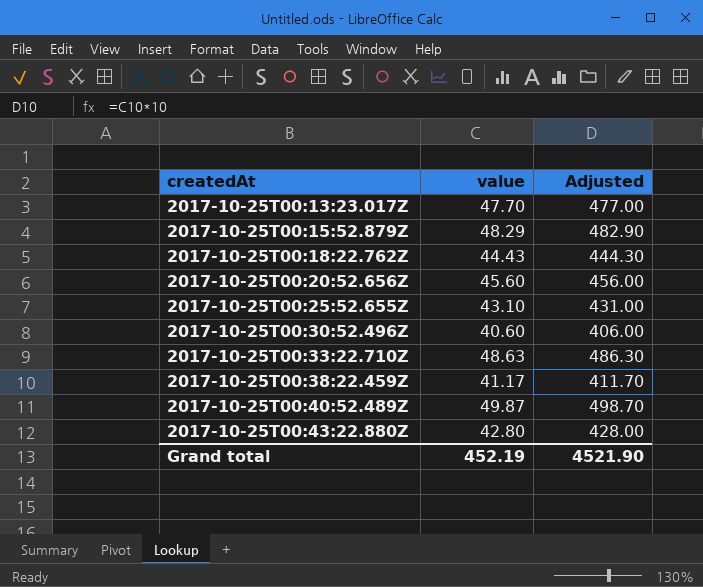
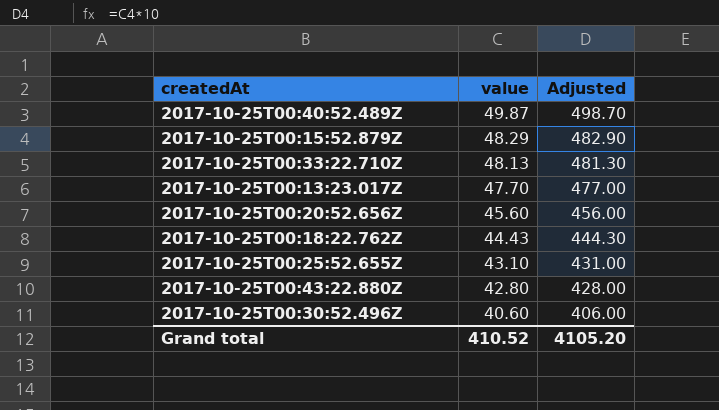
row order: createdAt ascending -> value descending
row 2017-10-25T00:38:22.459Z: 41.17 | 411.70 -> none
2017-10-25T00:33:22.710Z | value: 48.63 -> 48.13
2017-10-25T00:33:22.710Z | Adjusted: 486.30 -> 481.30
Grand total | value: 452.19 -> 410.52
Grand total | Adjusted: 4521.90 -> 4105.20

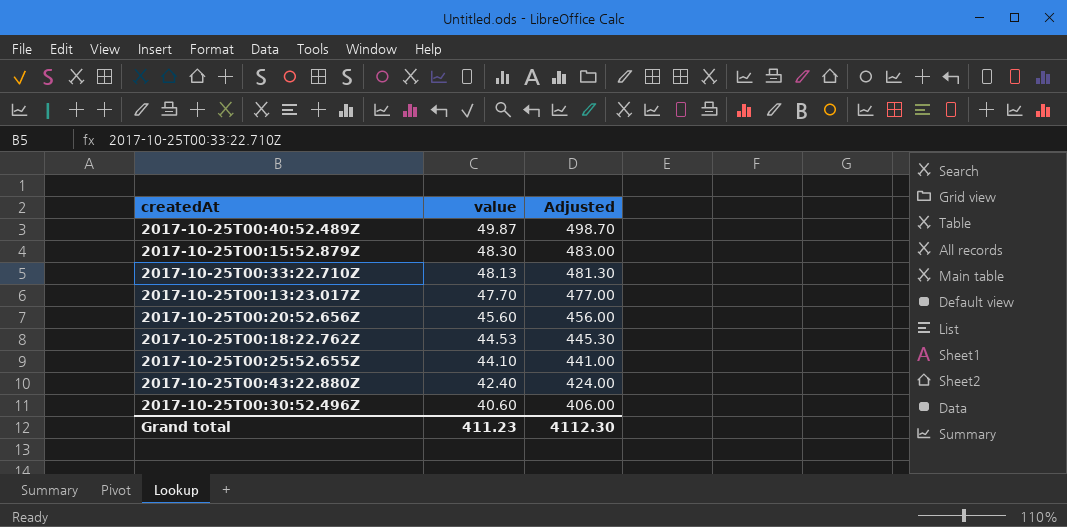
2017-10-25T00:15:52.879Z | value: 48.29 -> 48.30
2017-10-25T00:15:52.879Z | Adjusted: 482.90 -> 483.00
2017-10-25T00:18:22.762Z | value: 44.43 -> 44.53
2017-10-25T00:18:22.762Z | Adjusted: 444.30 -> 445.30
2017-10-25T00:25:52.655Z | value: 43.10 -> 44.10
2017-10-25T00:25:52.655Z | Adjusted: 431.00 -> 441.00
2017-10-25T00:43:22.880Z | value: 42.80 -> 42.40
2017-10-25T00:43:22.880Z | Adjusted: 428.00 -> 424.00
Grand total | value: 410.52 -> 411.23
Grand total | Adjusted: 4105.20 -> 4112.30

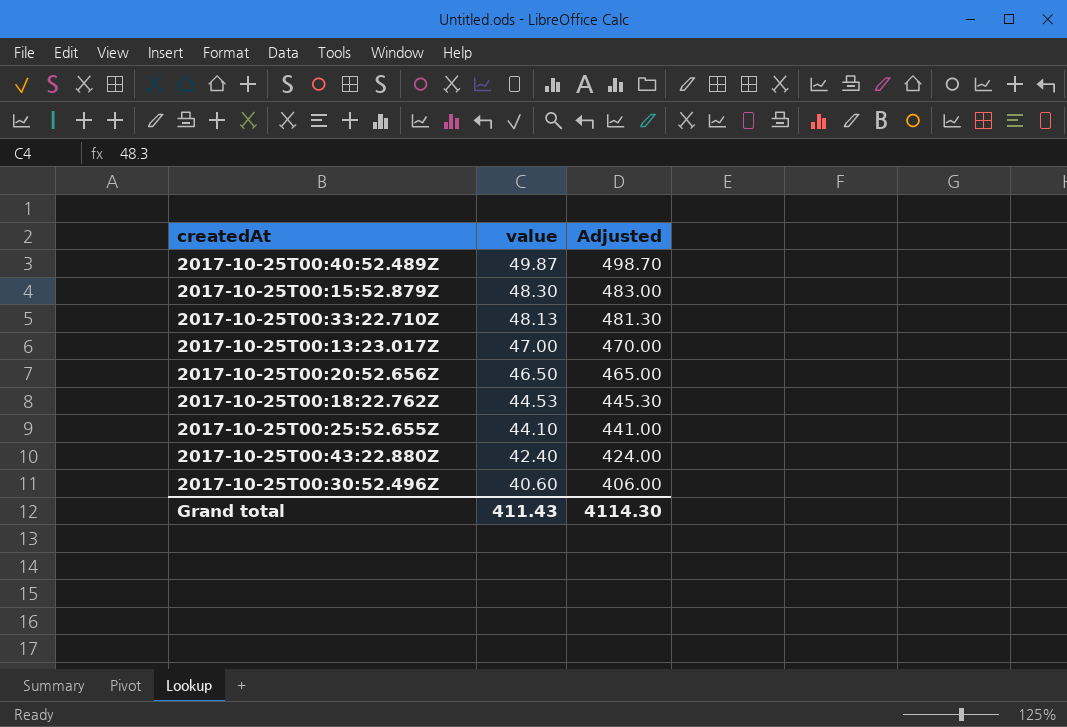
2017-10-25T00:13:23.017Z | value: 47.70 -> 47.00
2017-10-25T00:13:23.017Z | Adjusted: 477.00 -> 470.00
2017-10-25T00:20:52.656Z | value: 45.60 -> 46.50
2017-10-25T00:20:52.656Z | Adjusted: 456.00 -> 465.00
Grand total | value: 411.23 -> 411.43
Grand total | Adjusted: 4112.30 -> 4114.30

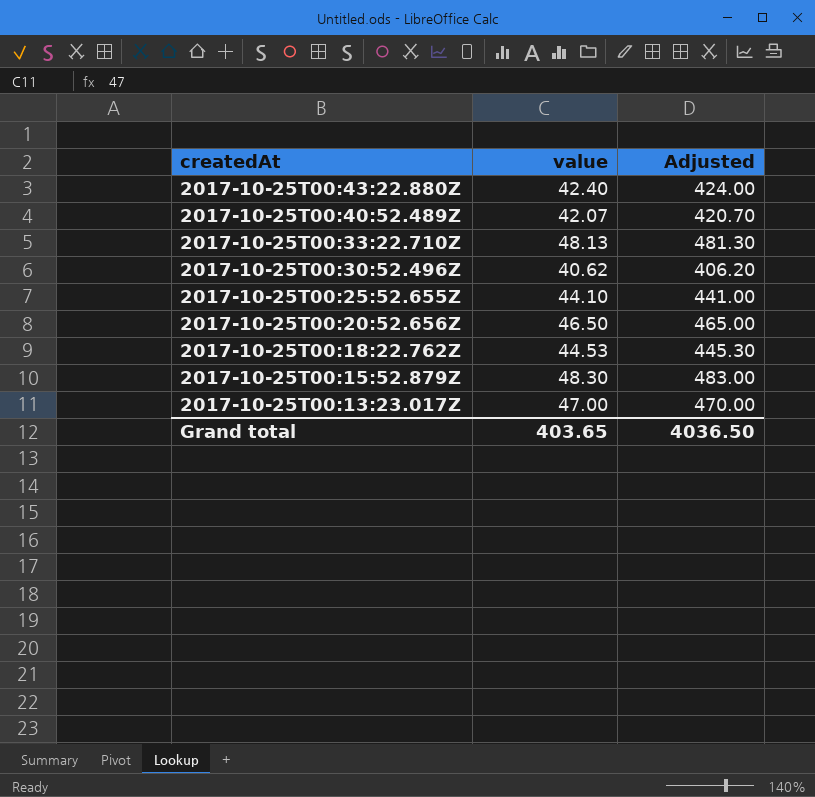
row order: value descending -> createdAt descending
2017-10-25T00:40:52.489Z | value: 49.87 -> 42.07
2017-10-25T00:40:52.489Z | Adjusted: 498.70 -> 420.70
2017-10-25T00:30:52.496Z | value: 40.60 -> 40.62
2017-10-25T00:30:52.496Z | Adjusted: 406.00 -> 406.20
Grand total | value: 411.43 -> 403.65
Grand total | Adjusted: 4114.30 -> 4036.50

